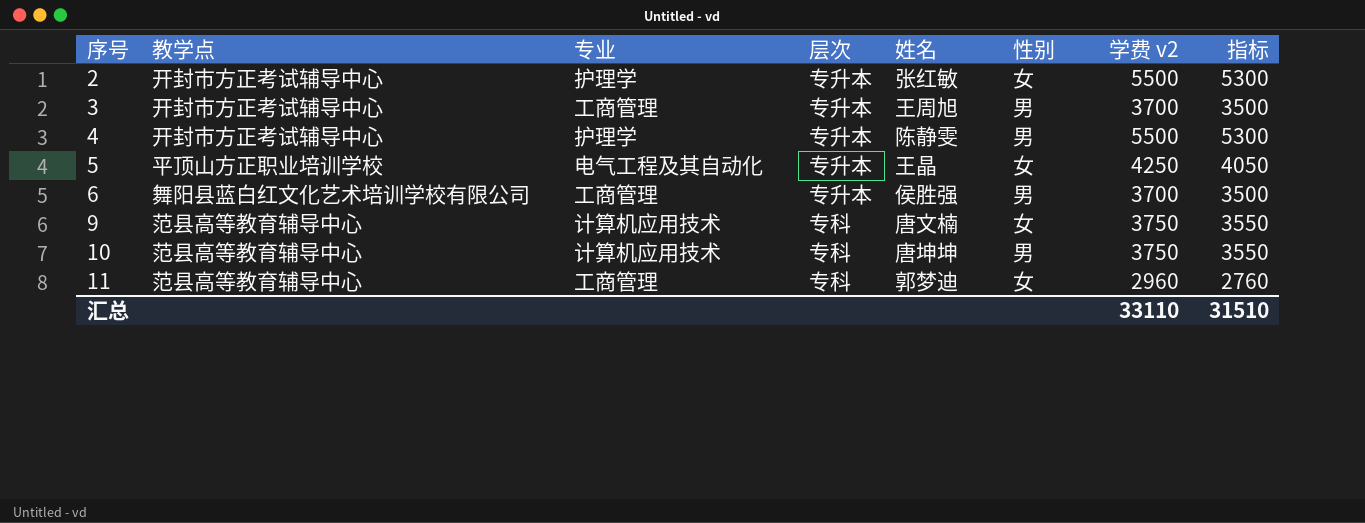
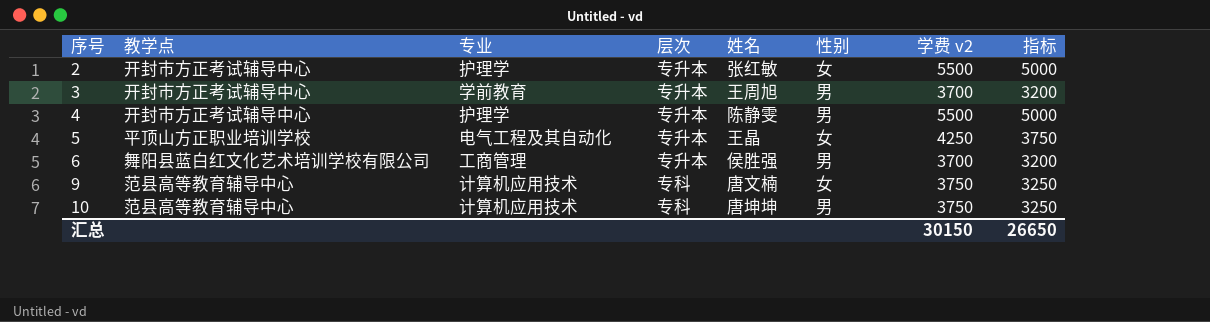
column 指标 | formula: [学费 v2] - 200 -> [学费 v2] - 500
row 11: 范县高等教育辅导中心 | 工商管理 | 专科 | 郭梦迪 | 女 | 2960 | 2760 -> none
3 | 专业: 工商管理 -> 学前教育
汇总 | 学费 v2: 33110 -> 30150
汇总 | 指标: 31510 -> 26650

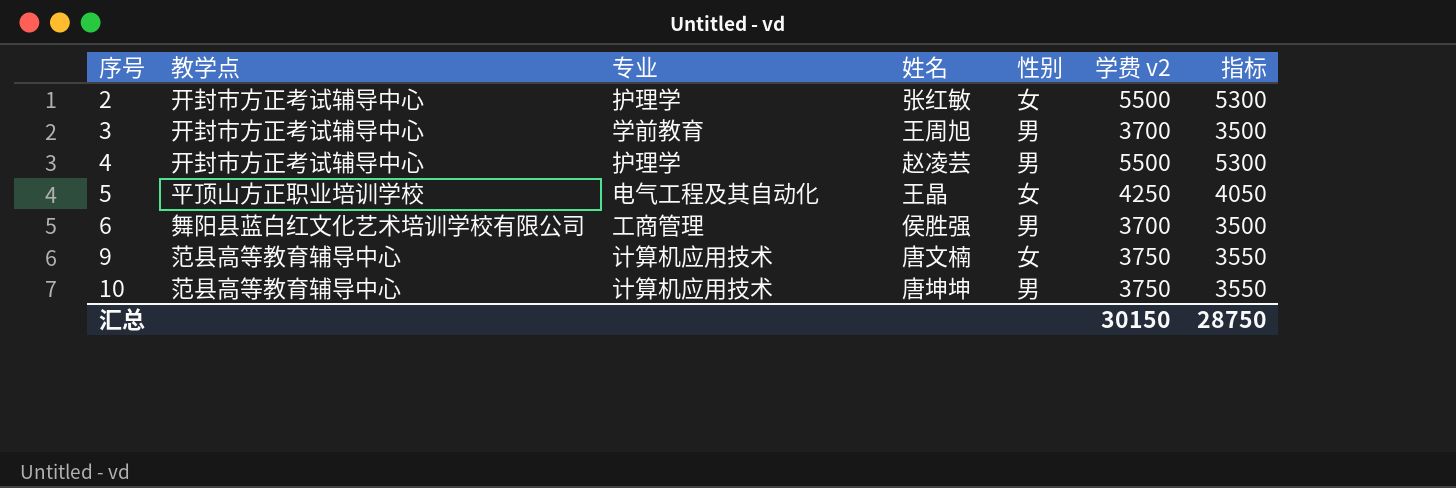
column 层次 | position: 4 -> none
column 指标 | formula: [学费 v2] - 500 -> [学费 v2] - 200
4 | 姓名: 陈静雯 -> 赵凌芸
汇总 | 指标: 26650 -> 28750

